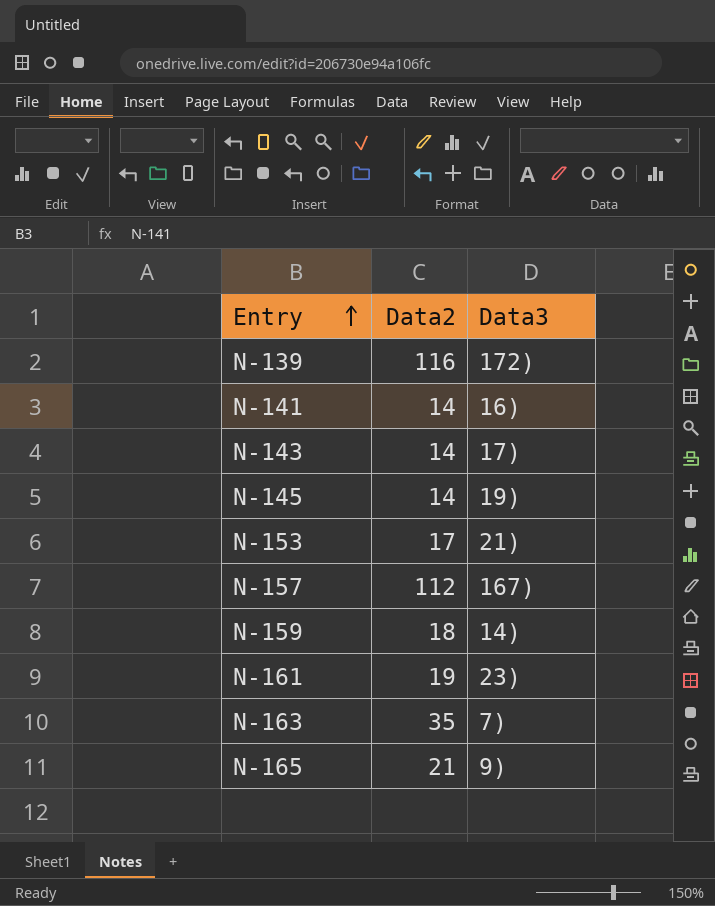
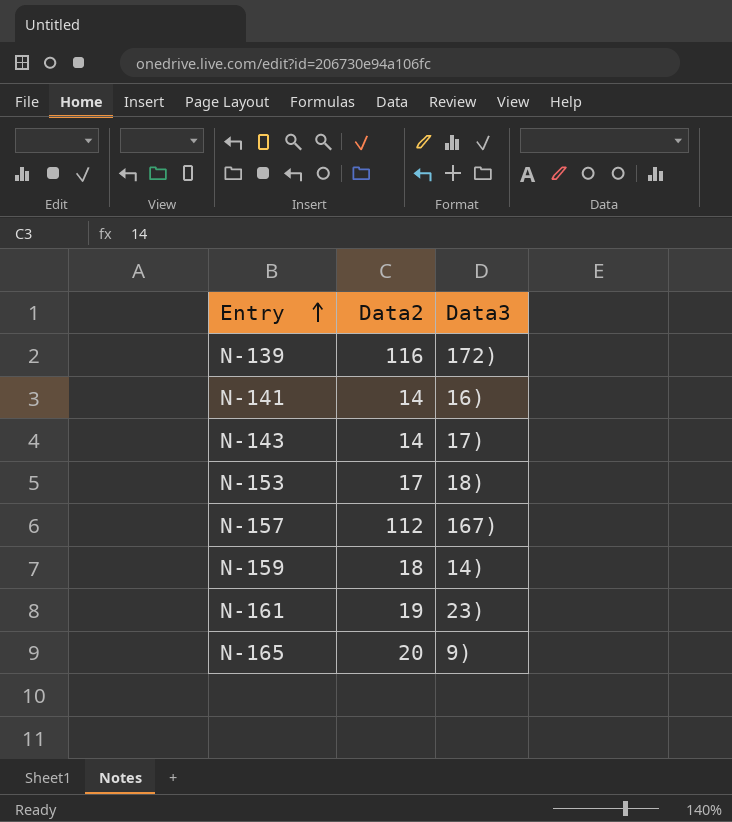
row N-145: 14 | 19) -> none
row N-163: 35 | 7) -> none
N-153 | Data3: 21) -> 18)
N-165 | Data2: 21 -> 20

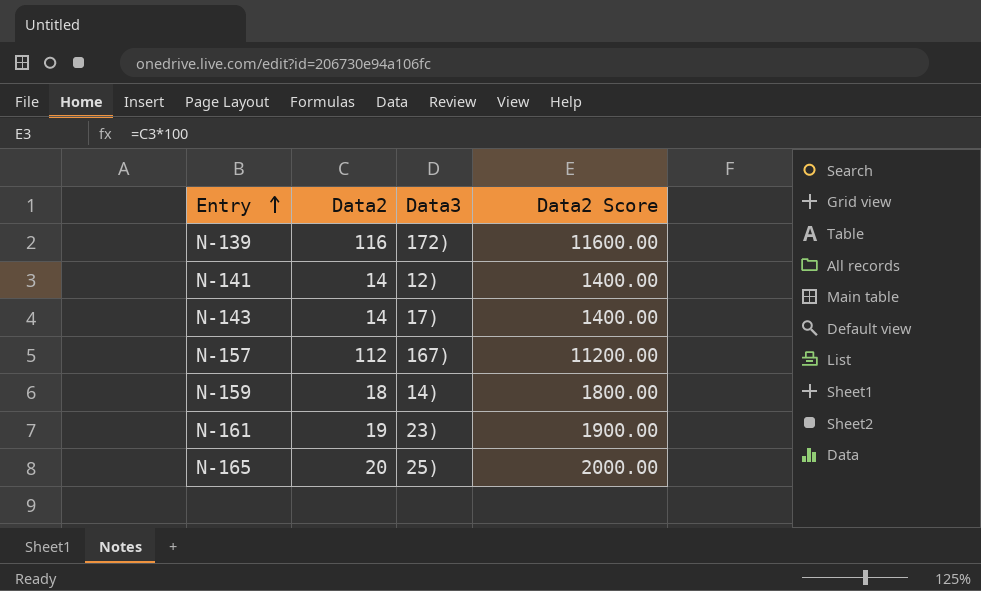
column Data2 Score | formula: none -> [Data2] * 100
row N-153: 17 | 18) -> none
N-141 | Data3: 16) -> 12)
N-165 | Data3: 9) -> 25)

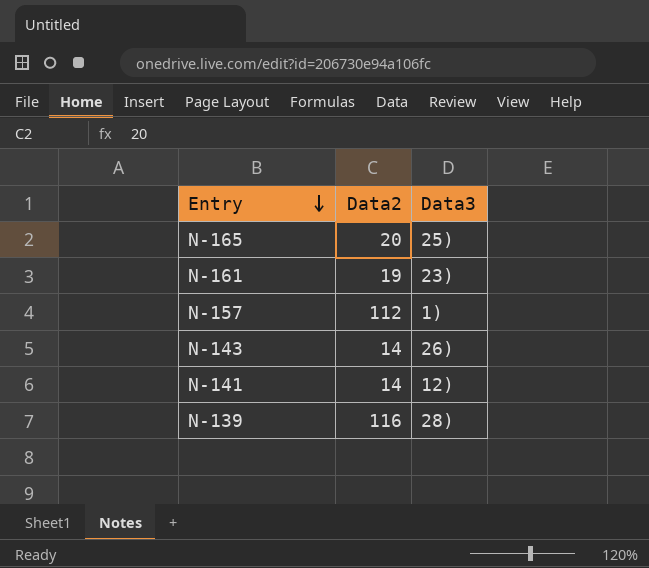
row order: Entry ascending -> Entry descending
column Data2 Score | formula: [Data2] * 100 -> none
row N-159: 18 | 14) | 1800.00 -> none
N-157 | Data3: 167) -> 1)
N-143 | Data3: 17) -> 26)
N-139 | Data3: 172) -> 28)

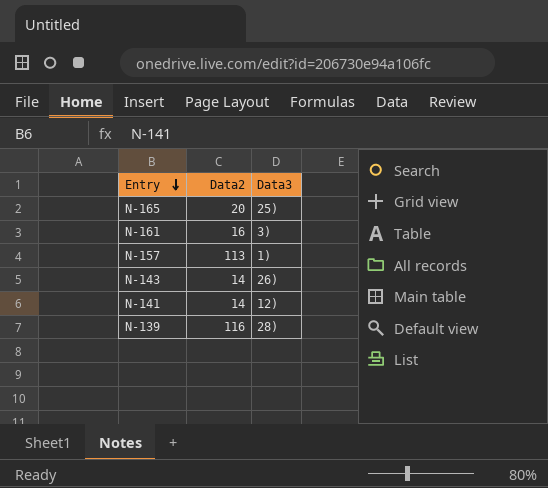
N-161 | Data2: 19 -> 16
N-161 | Data3: 23) -> 3)
N-157 | Data2: 112 -> 113

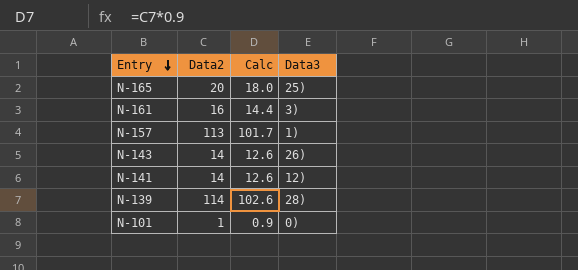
column Calc | formula: none -> [Data2] * 0.9
N-139 | Data2: 116 -> 114
row N-101: none -> 1 | 0.9 | 0)

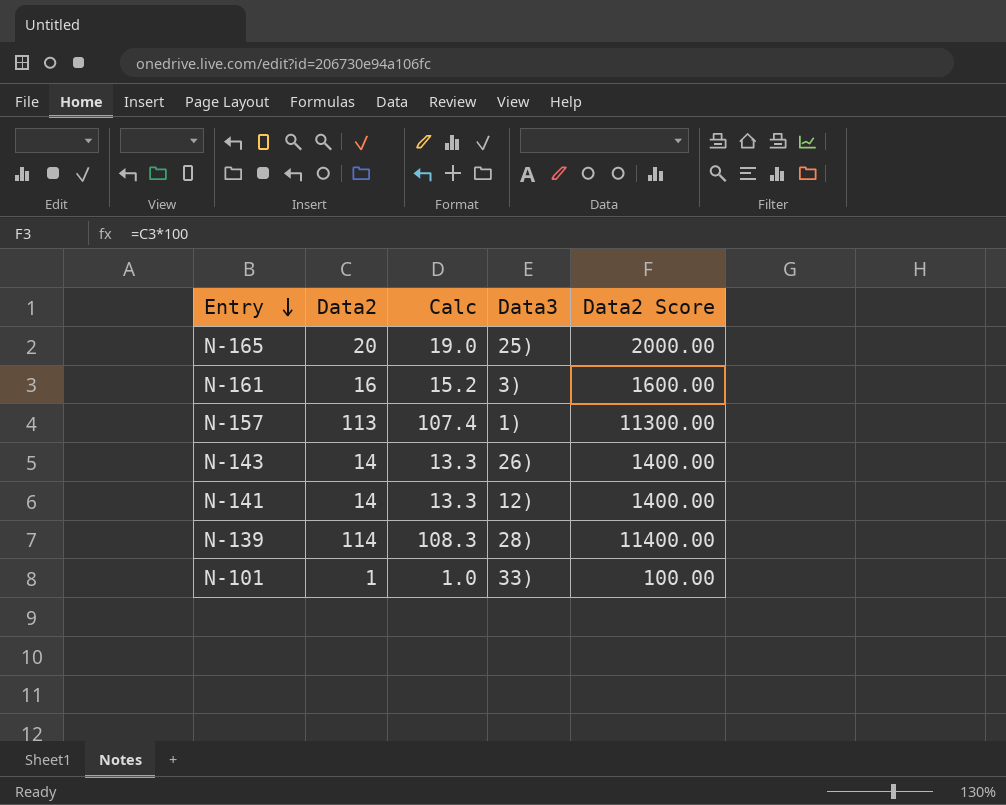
column Calc | formula: [Data2] * 0.9 -> [Data2] * 0.95
column Data2 Score | formula: none -> [Data2] * 100
N-101 | Data3: 0) -> 33)

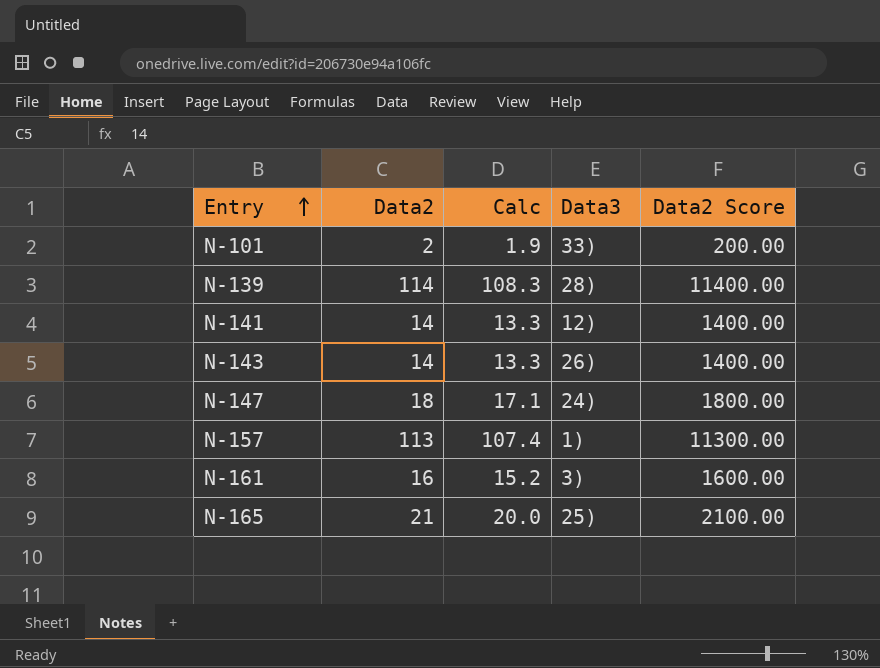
row order: Entry descending -> Entry ascending
N-101 | Data2: 1 -> 2
N-101 | Calc: 1.0 -> 1.9
N-101 | Data2 Score: 100.00 -> 200.00
row N-147: none -> 18 | 17.1 | 24) | 1800.00
N-165 | Data2: 20 -> 21
N-165 | Calc: 19.0 -> 20.0
N-165 | Data2 Score: 2000.00 -> 2100.00

